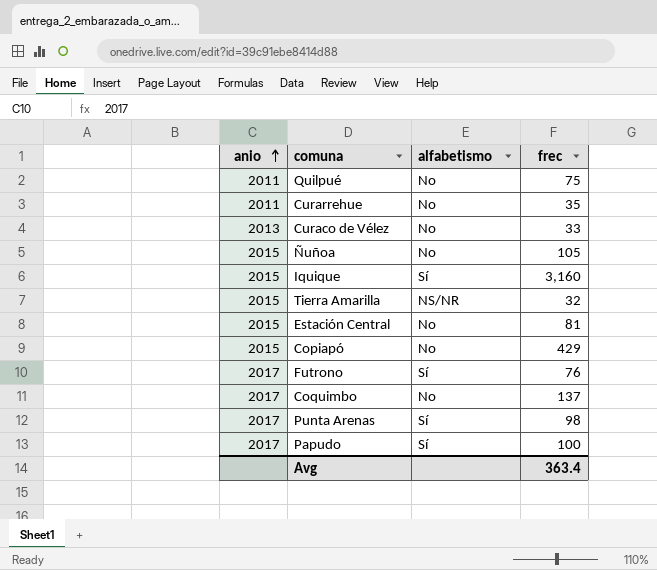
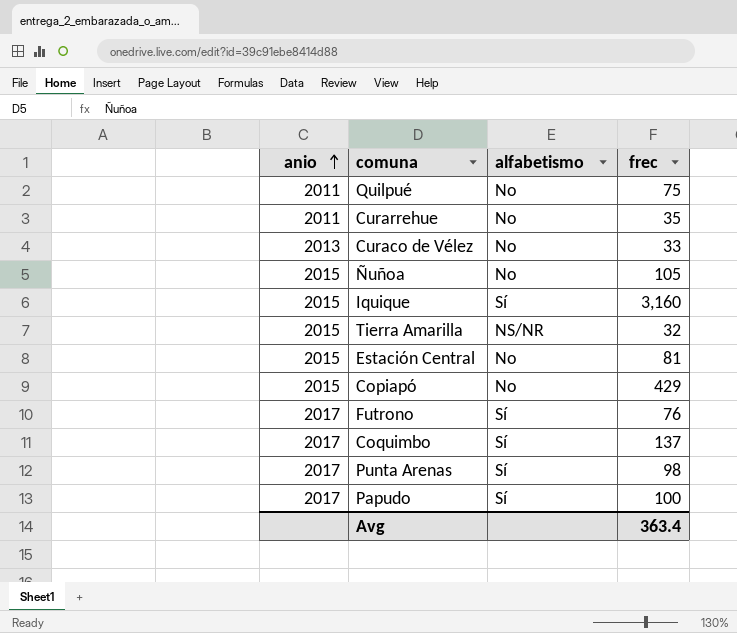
Coquimbo | alfabetismo: No -> Sí

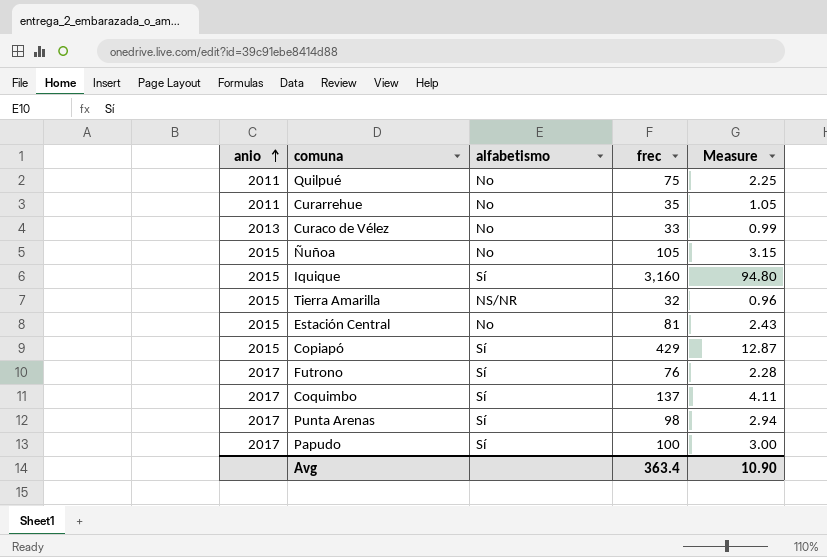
column Measure | formula: none -> [frec] * 0.03
Copiapó | alfabetismo: No -> Sí

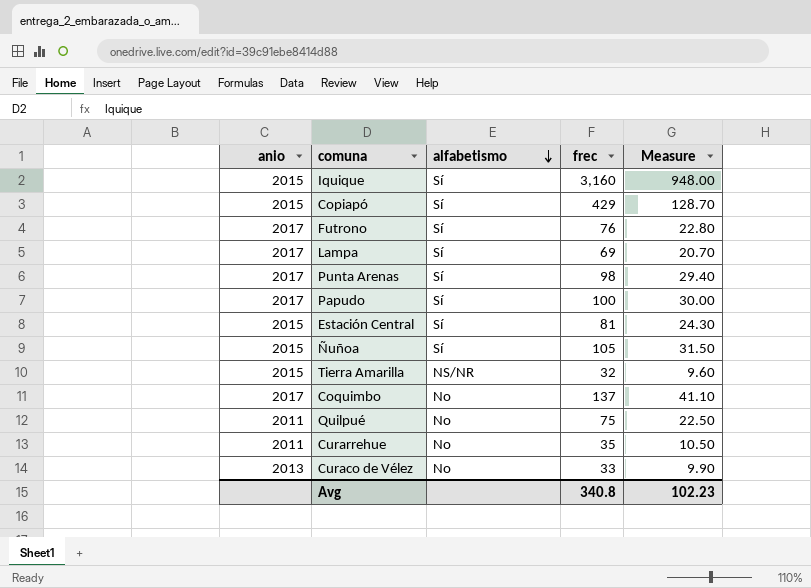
row order: anio ascending -> alfabetismo descending
column Measure | formula: [frec] * 0.03 -> [frec] * 0.3
row Lampa: none -> 2017 | Sí | 69 | 20.70
Estación Central | alfabetismo: No -> Sí
Ñuñoa | alfabetismo: No -> Sí
Coquimbo | alfabetismo: Sí -> No
Avg | frec: 363.4 -> 340.8
Avg | Measure: 10.90 -> 102.23

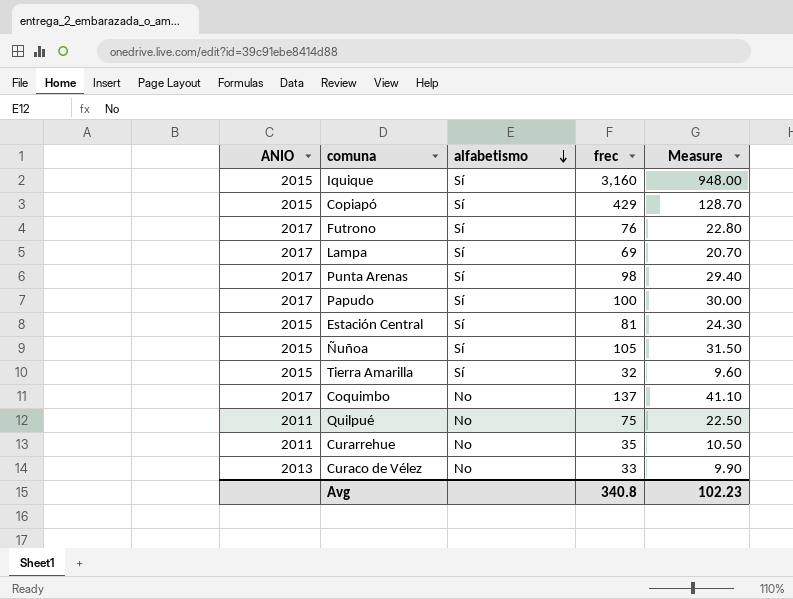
column name: anio -> ANIO
Tierra Amarilla | alfabetismo: NS/NR -> Sí

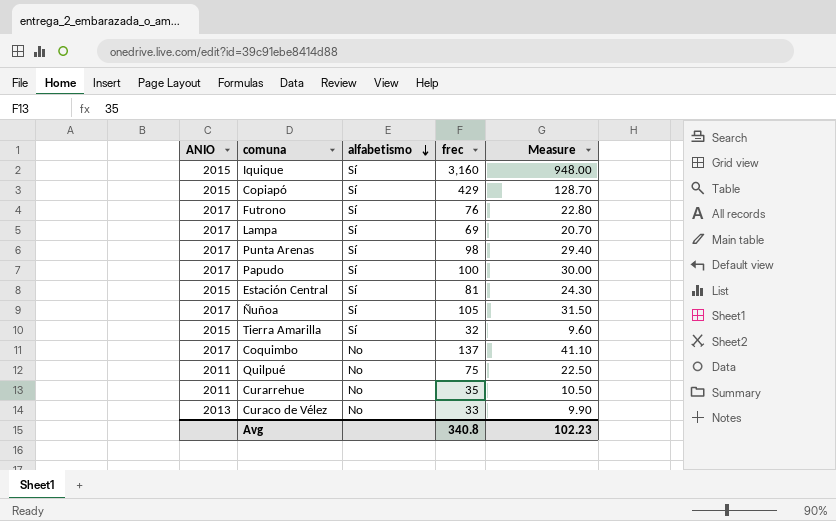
Ñuñoa | ANIO: 2015 -> 2017

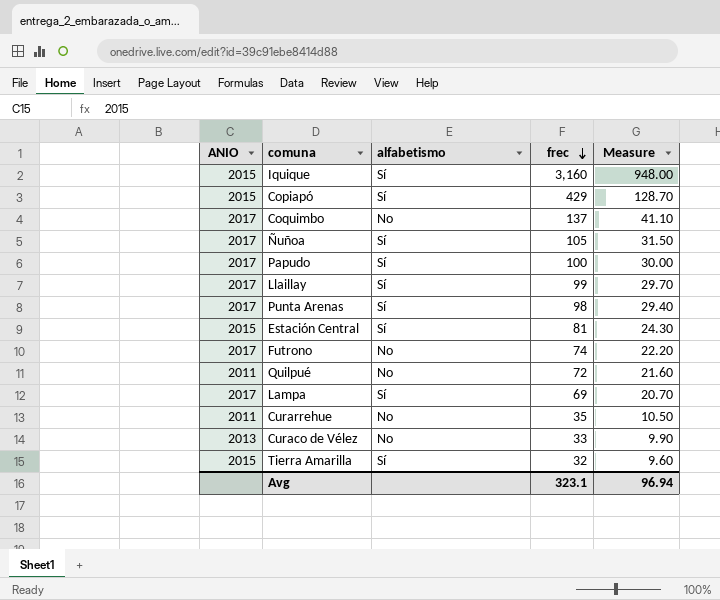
row order: alfabetismo descending -> frec descending
row Llaillay: none -> 2017 | Sí | 99 | 29.70
Futrono | alfabetismo: Sí -> No
Futrono | frec: 76 -> 74
Futrono | Measure: 22.80 -> 22.20
Quilpué | frec: 75 -> 72
Quilpué | Measure: 22.50 -> 21.60
Avg | frec: 340.8 -> 323.1
Avg | Measure: 102.23 -> 96.94

